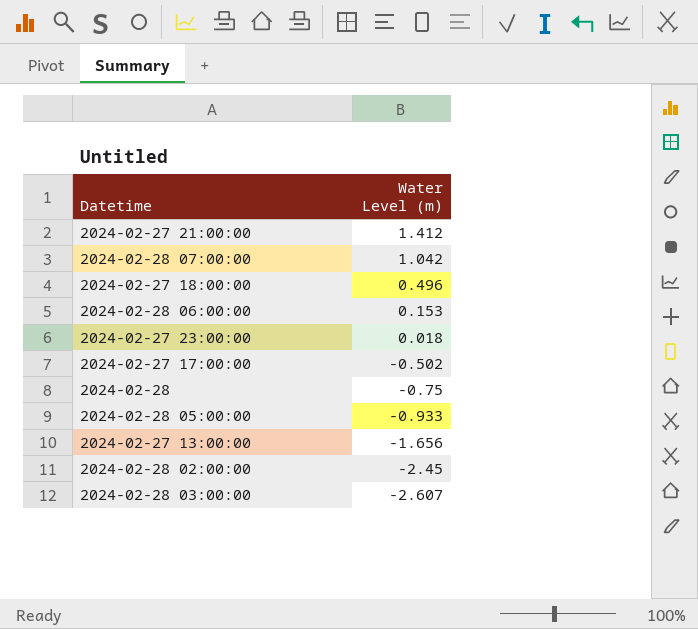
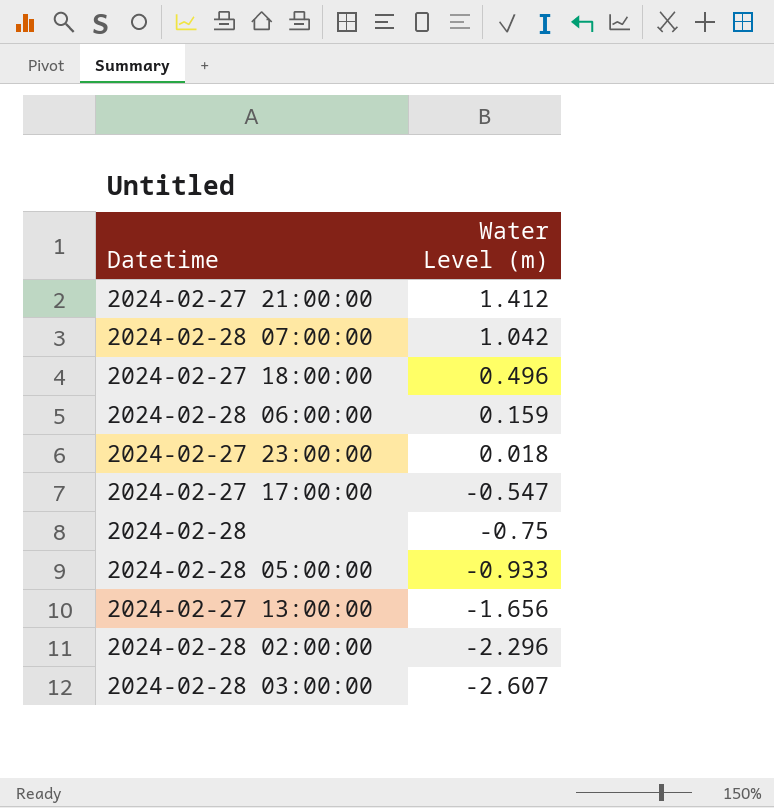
2024-02-28 06:00:00 | Water Level (m): 0.153 -> 0.159
2024-02-27 17:00:00 | Water Level (m): -0.502 -> -0.547
2024-02-28 02:00:00 | Water Level (m): -2.45 -> -2.296

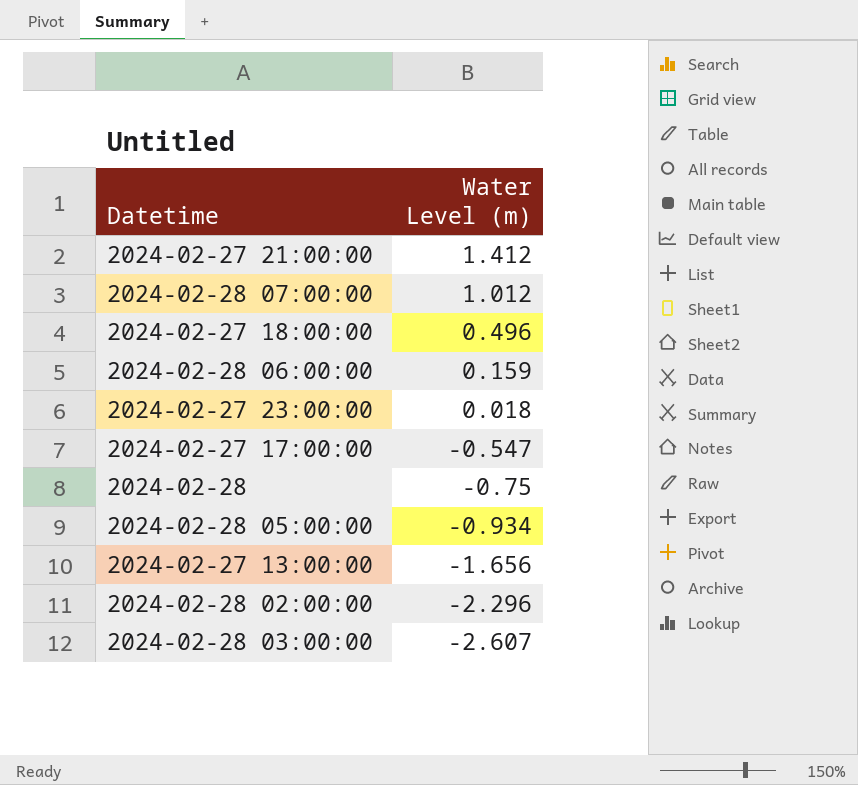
2024-02-28 07:00:00 | Water Level (m): 1.042 -> 1.012
2024-02-28 05:00:00 | Water Level (m): -0.933 -> -0.934

